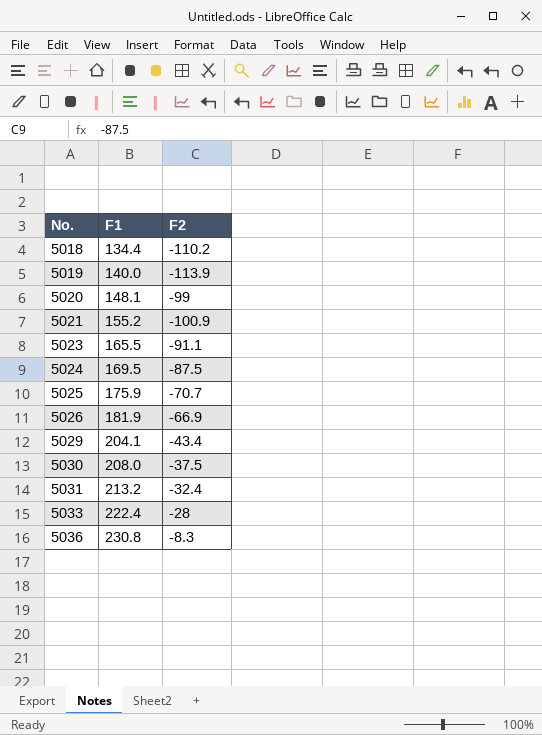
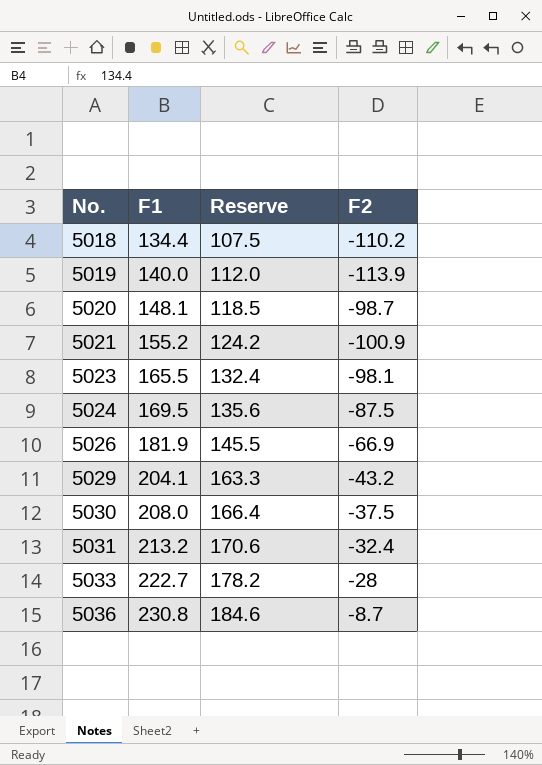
column Reserve | formula: none -> [F1] * 0.8
row 5025: 175.9 | -70.7 -> none
5020 | F2: -99 -> -98.7
5023 | F2: -91.1 -> -98.1
5029 | F2: -43.4 -> -43.2
5033 | F1: 222.4 -> 222.7
5036 | F2: -8.3 -> -8.7

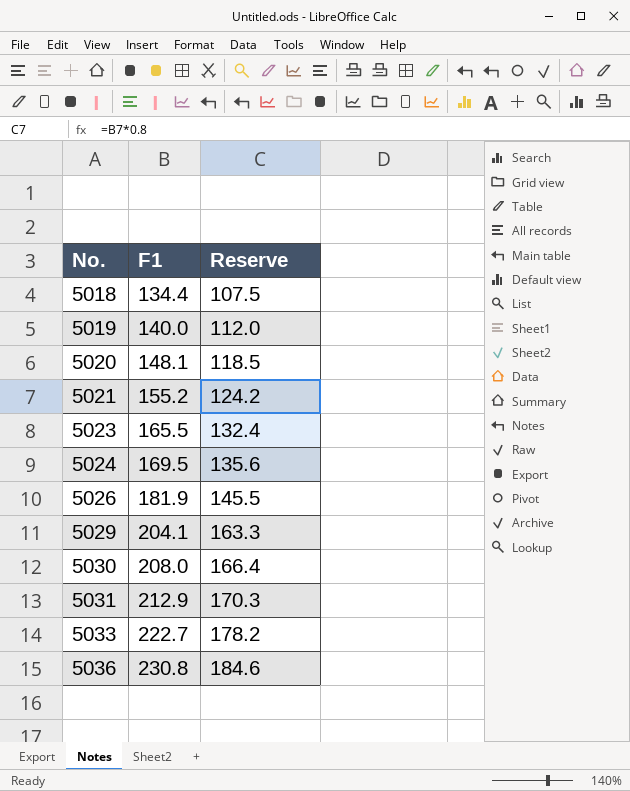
column F2 | position: 4 -> none
5031 | F1: 213.2 -> 212.9
5031 | Reserve: 170.6 -> 170.3

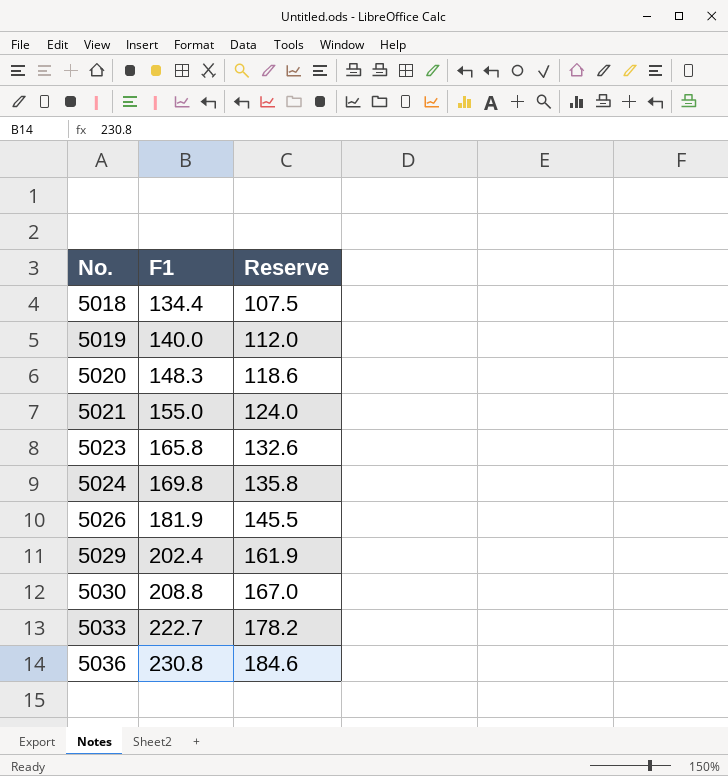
row 5031: 212.9 | 170.3 -> none
5020 | F1: 148.1 -> 148.3
5020 | Reserve: 118.5 -> 118.6
5021 | F1: 155.2 -> 155.0
5021 | Reserve: 124.2 -> 124.0
5023 | F1: 165.5 -> 165.8
5023 | Reserve: 132.4 -> 132.6
5024 | F1: 169.5 -> 169.8
5024 | Reserve: 135.6 -> 135.8
5029 | F1: 204.1 -> 202.4
5029 | Reserve: 163.3 -> 161.9
5030 | F1: 208.0 -> 208.8
5030 | Reserve: 166.4 -> 167.0

